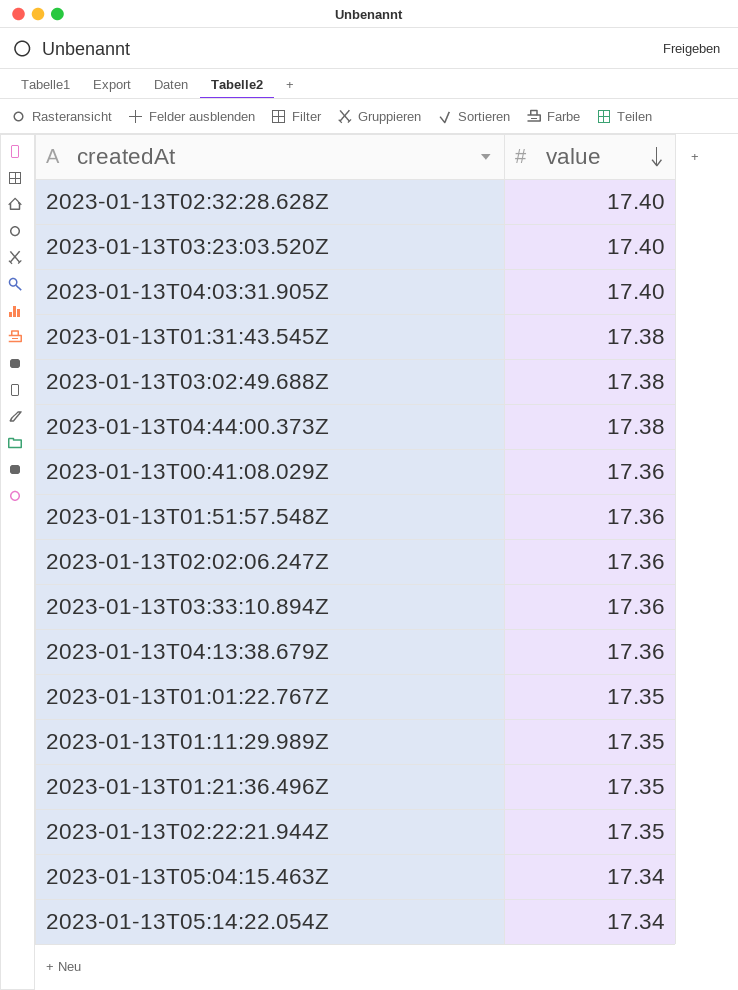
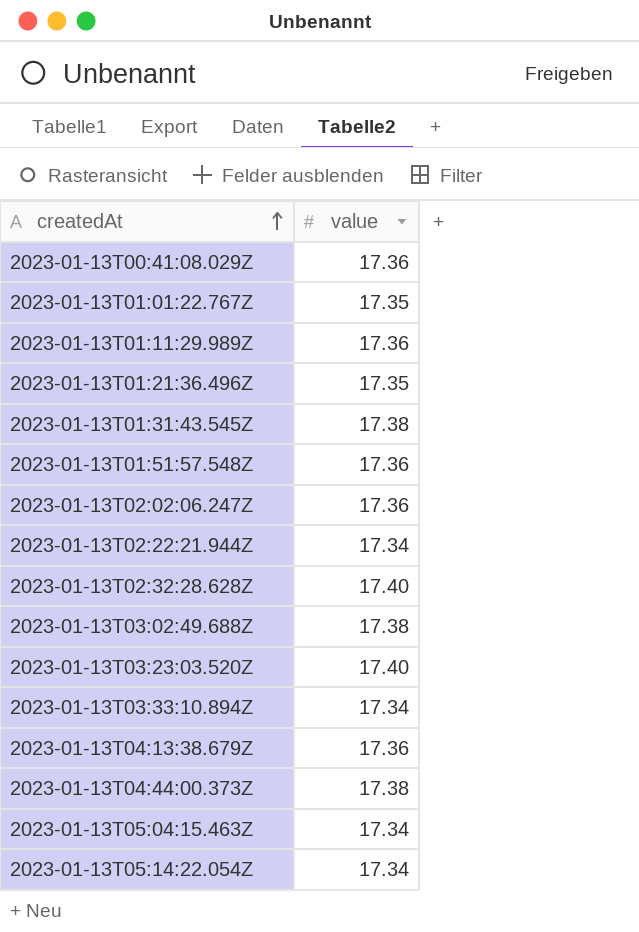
row order: value descending -> createdAt ascending
row 2023-01-13T04:03:31.905Z: 17.40 -> none
2023-01-13T01:11:29.989Z | value: 17.35 -> 17.36
2023-01-13T02:22:21.944Z | value: 17.35 -> 17.34
2023-01-13T03:33:10.894Z | value: 17.36 -> 17.34

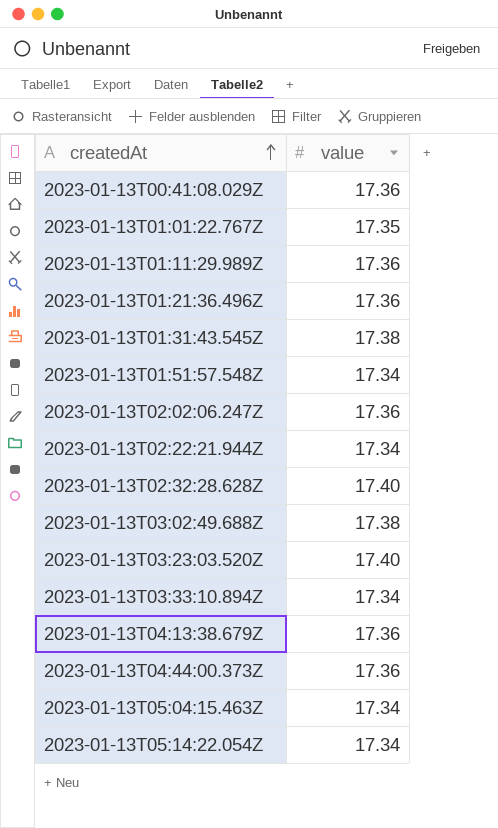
2023-01-13T01:21:36.496Z | value: 17.35 -> 17.36
2023-01-13T01:51:57.548Z | value: 17.36 -> 17.34
2023-01-13T04:44:00.373Z | value: 17.38 -> 17.36

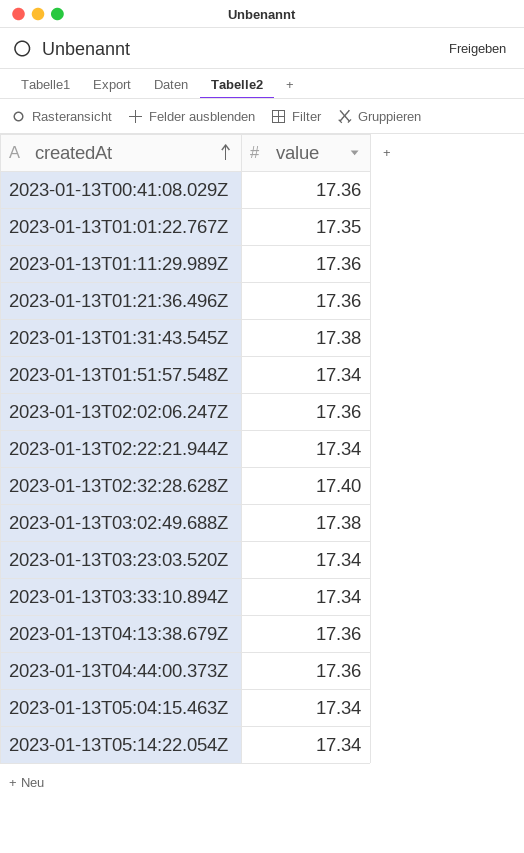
2023-01-13T03:23:03.520Z | value: 17.40 -> 17.34

